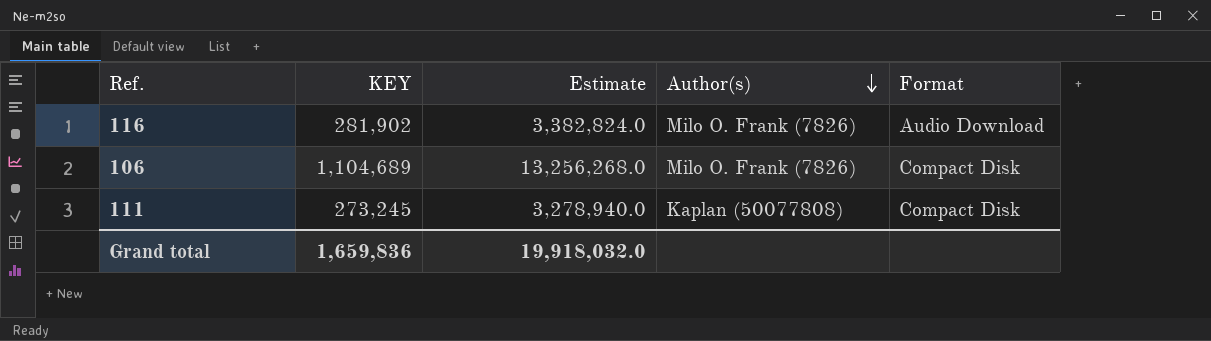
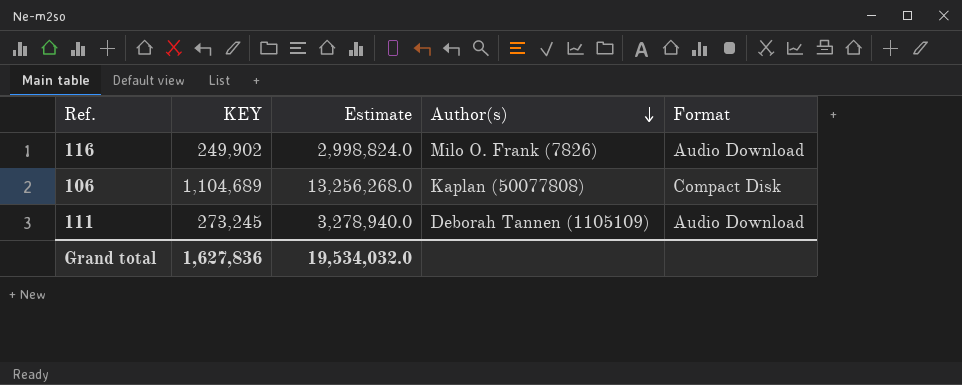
116 | KEY: 281,902 -> 249,902
116 | Estimate: 3,382,824.0 -> 2,998,824.0
106 | Author(s): Milo O. Frank (7826) -> Kaplan (50077808)
111 | Author(s): Kaplan (50077808) -> Deborah Tannen (1105109)
111 | Format: Compact Disk -> Audio Download
Grand total | KEY: 1,659,836 -> 1,627,836
Grand total | Estimate: 19,918,032.0 -> 19,534,032.0

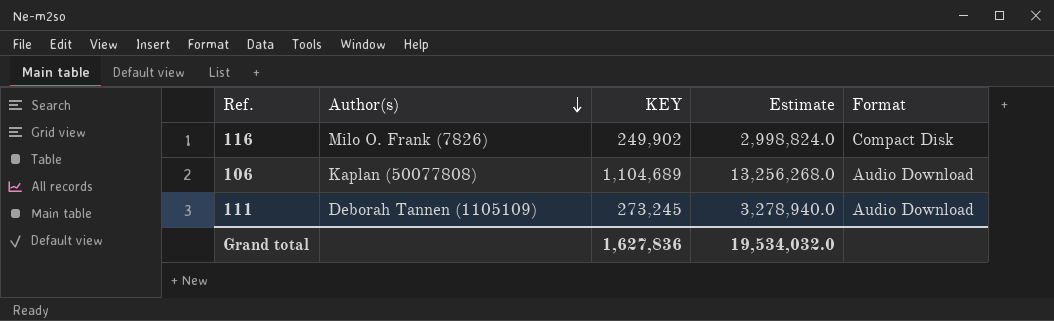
column Author(s) | position: 4 -> 2
116 | Format: Audio Download -> Compact Disk
106 | Format: Compact Disk -> Audio Download

